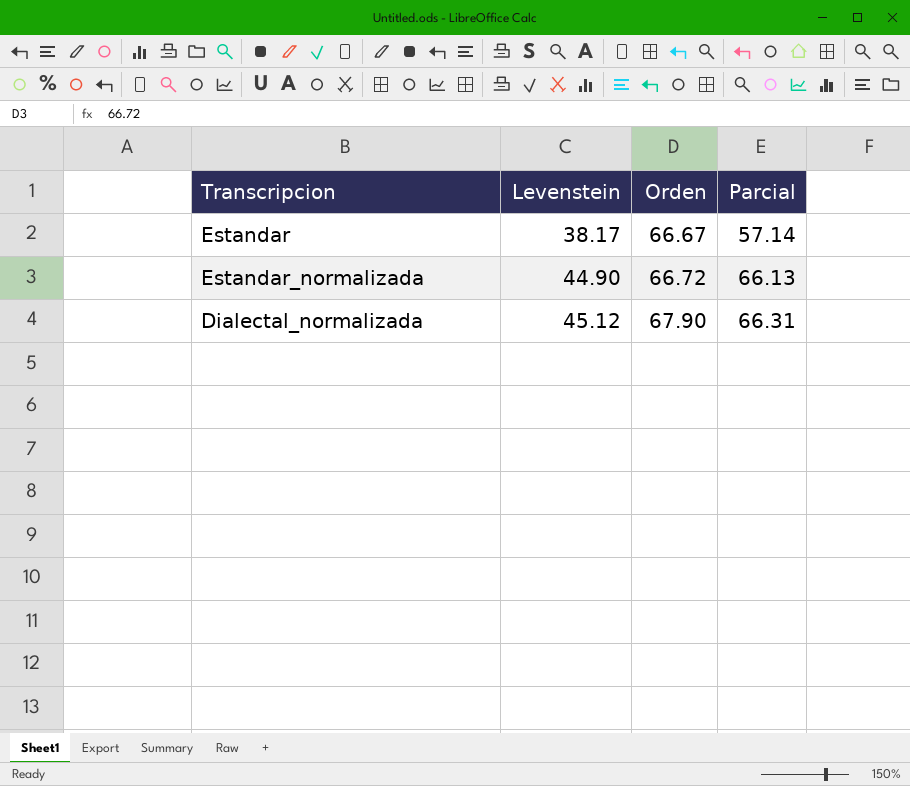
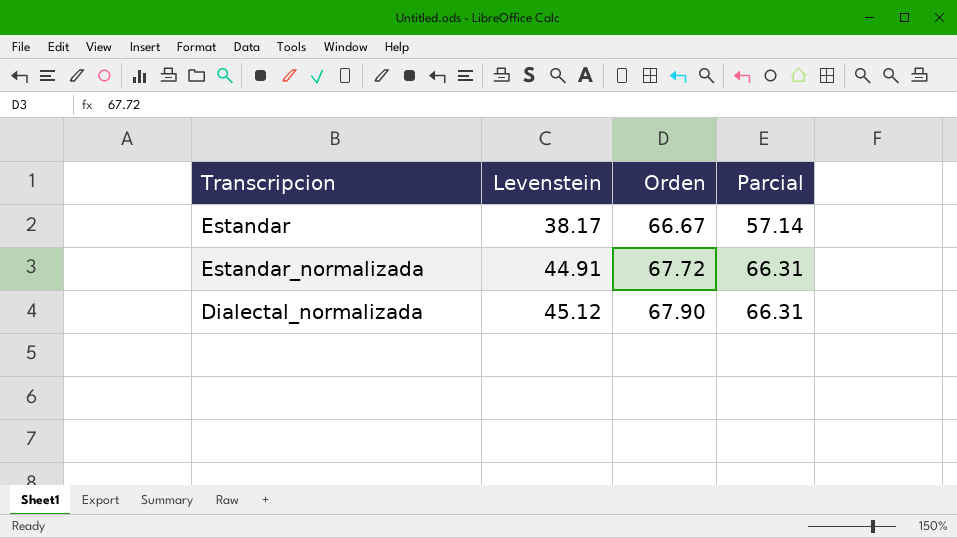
Estandar_normalizada | Levenstein: 44.90 -> 44.91
Estandar_normalizada | Orden: 66.72 -> 67.72
Estandar_normalizada | Parcial: 66.13 -> 66.31

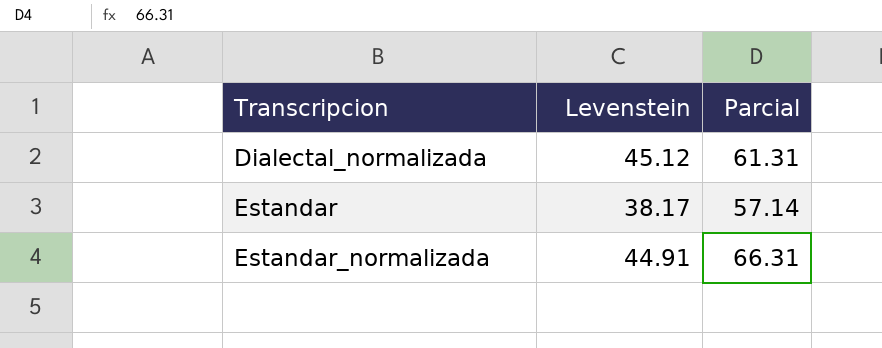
row order: Levenstein ascending -> Transcripcion ascending
column Orden | position: 3 -> none
Dialectal_normalizada | Parcial: 66.31 -> 61.31

